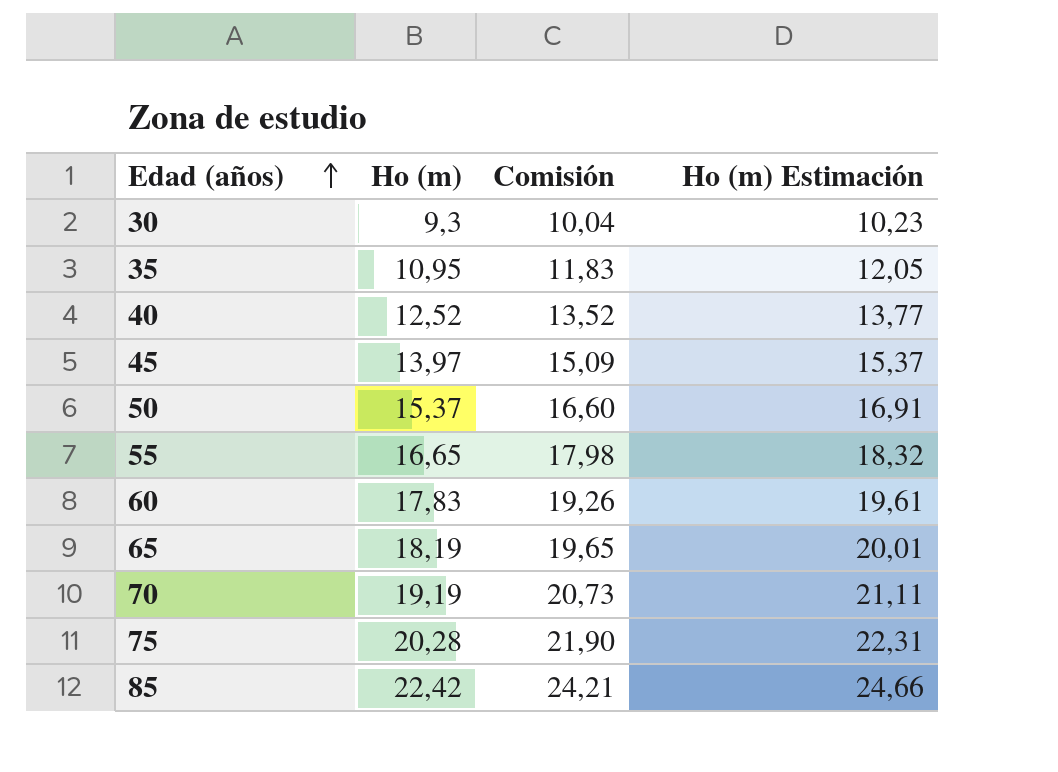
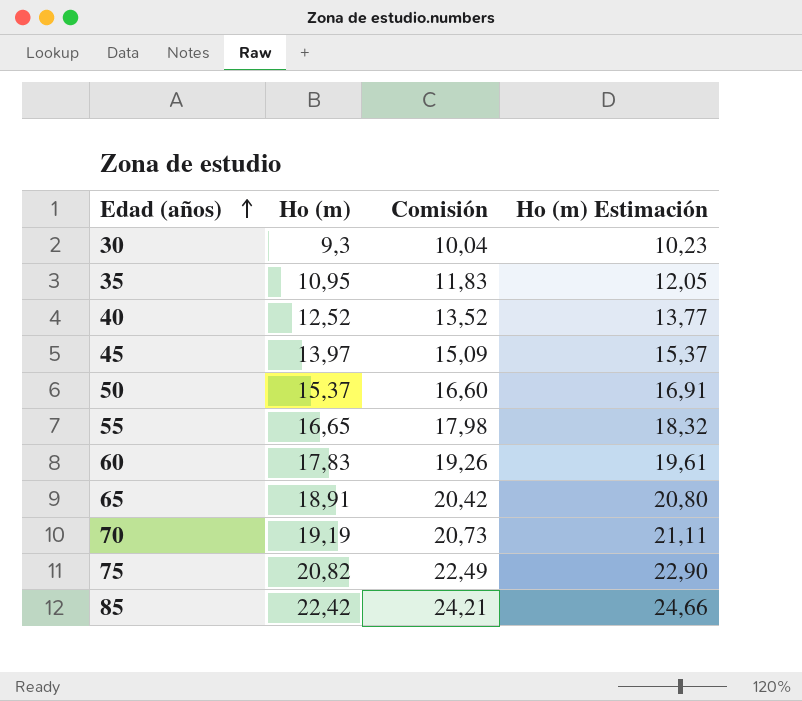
65 | Ho (m): 18,19 -> 18,91
65 | Comisión: 19,65 -> 20,42
65 | Ho (m) Estimación: 20,01 -> 20,80
75 | Ho (m): 20,28 -> 20,82
75 | Comisión: 21,90 -> 22,49
75 | Ho (m) Estimación: 22,31 -> 22,90

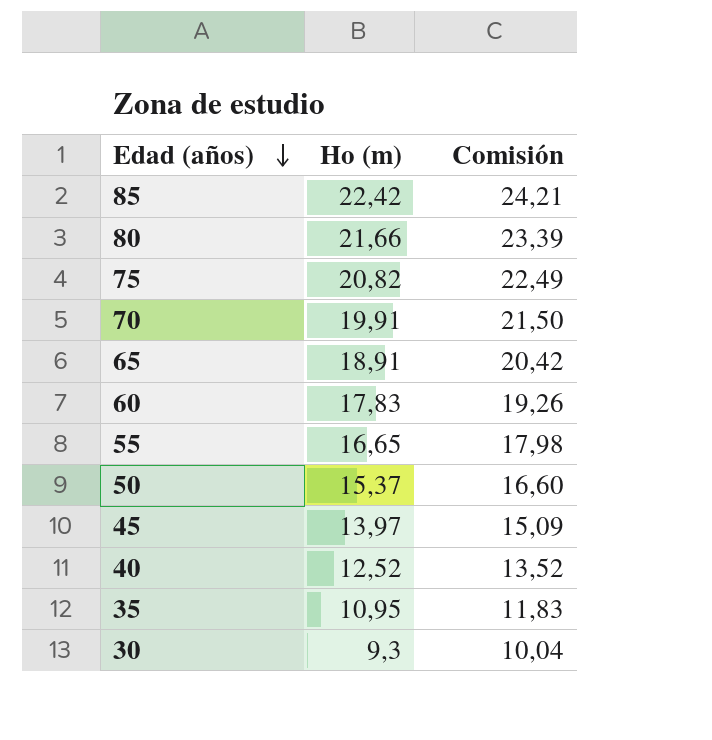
row order: Edad (años) ascending -> Edad (años) descending
column Ho (m) Estimación | formula: [Ho (m)] * 1,1 -> none
row 80: none -> 21,66 | 23,39
70 | Ho (m): 19,19 -> 19,91
70 | Comisión: 20,73 -> 21,50

